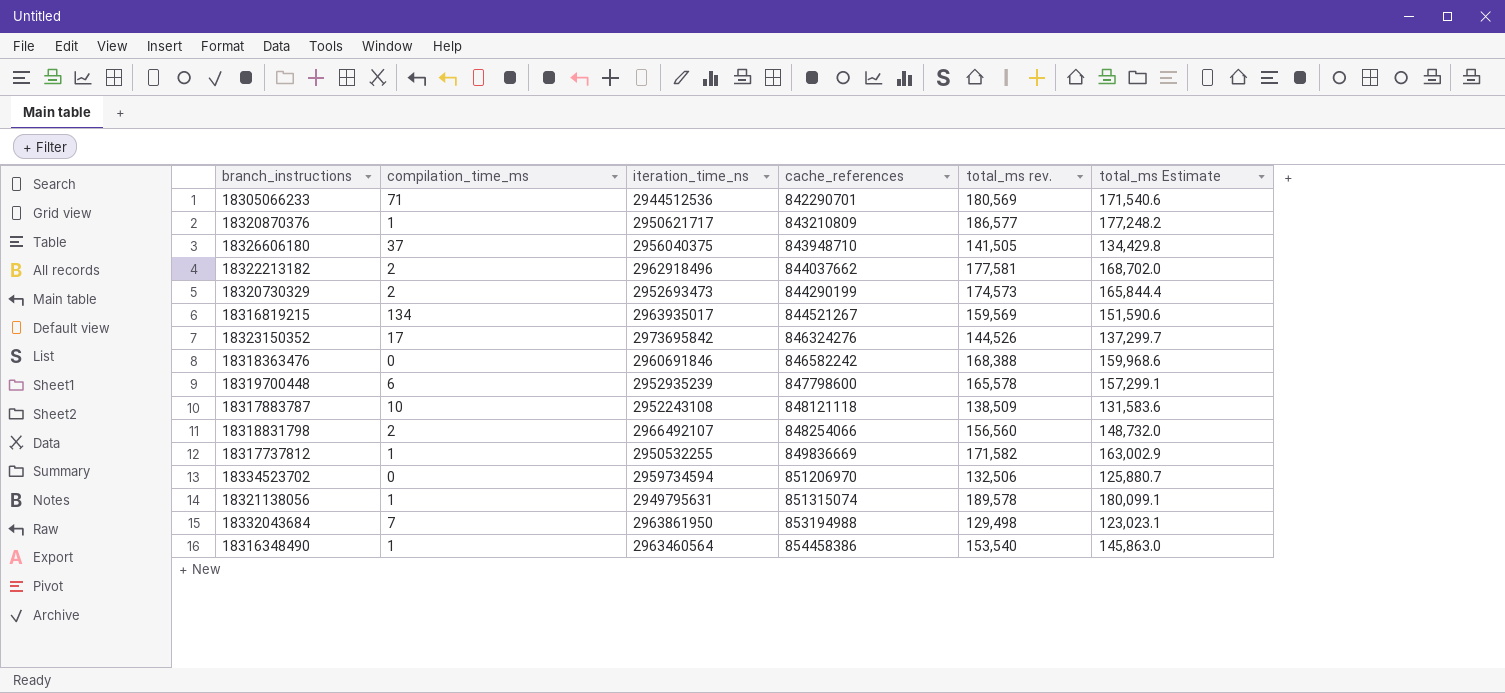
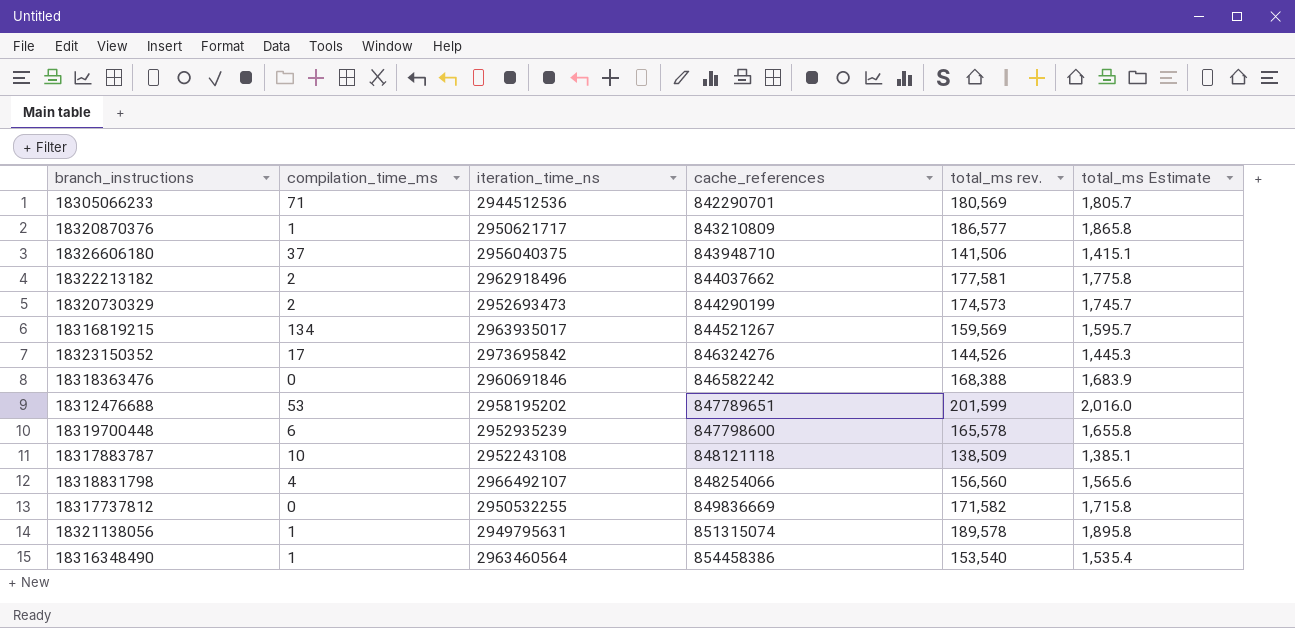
column total_ms Estimate | formula: [total_ms rev.] * 0.95 -> [total_ms rev.] * 0.01
row 18334523702: 0 | 2959734594 | 851206970 | 132,506 | 125,880.7 -> none
row 18332043684: 7 | 2963861950 | 853194988 | 129,498 | 123,023.1 -> none
18326606180 | total_ms rev.: 141,505 -> 141,506
row 18312476688: none -> 53 | 2958195202 | 847789651 | 201,599 | 2,016.0
18318831798 | compilation_time_ms: 2 -> 4
18317737812 | compilation_time_ms: 1 -> 0

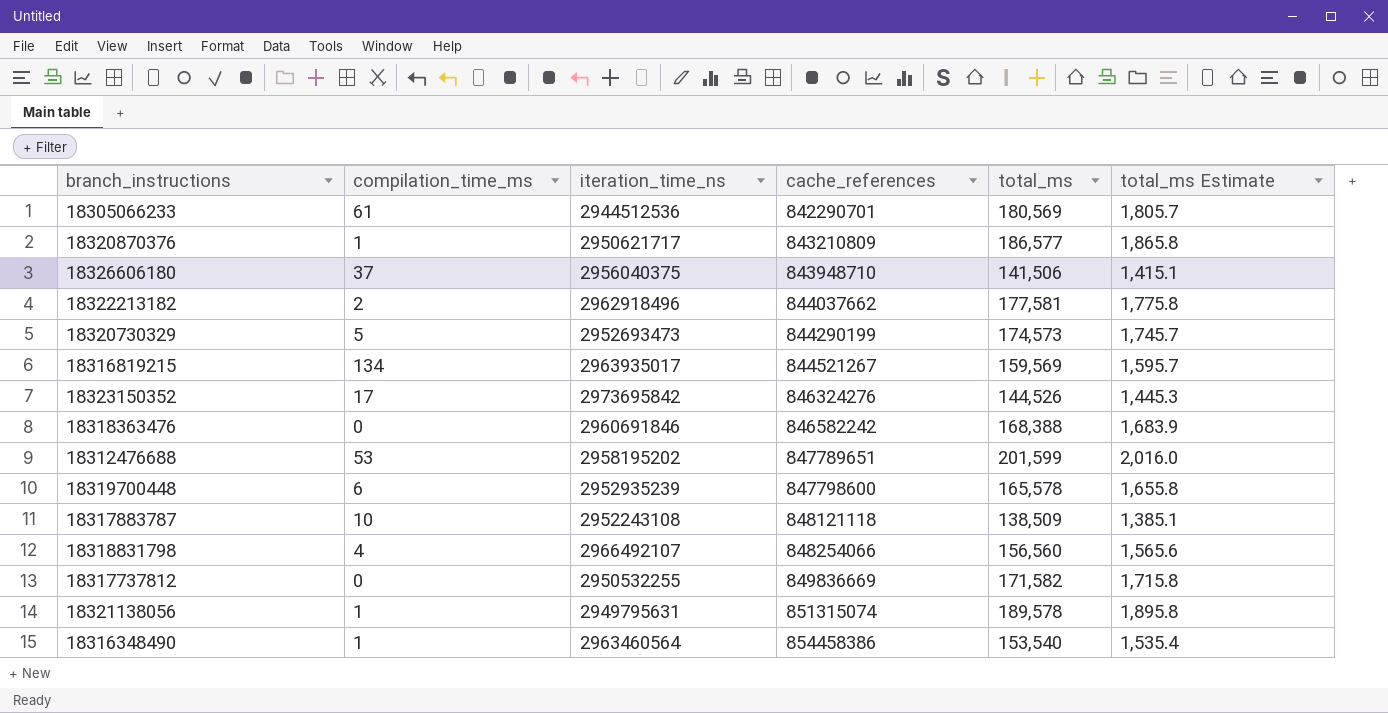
column name: total_ms rev. -> total_ms
18305066233 | compilation_time_ms: 71 -> 61
18320730329 | compilation_time_ms: 2 -> 5

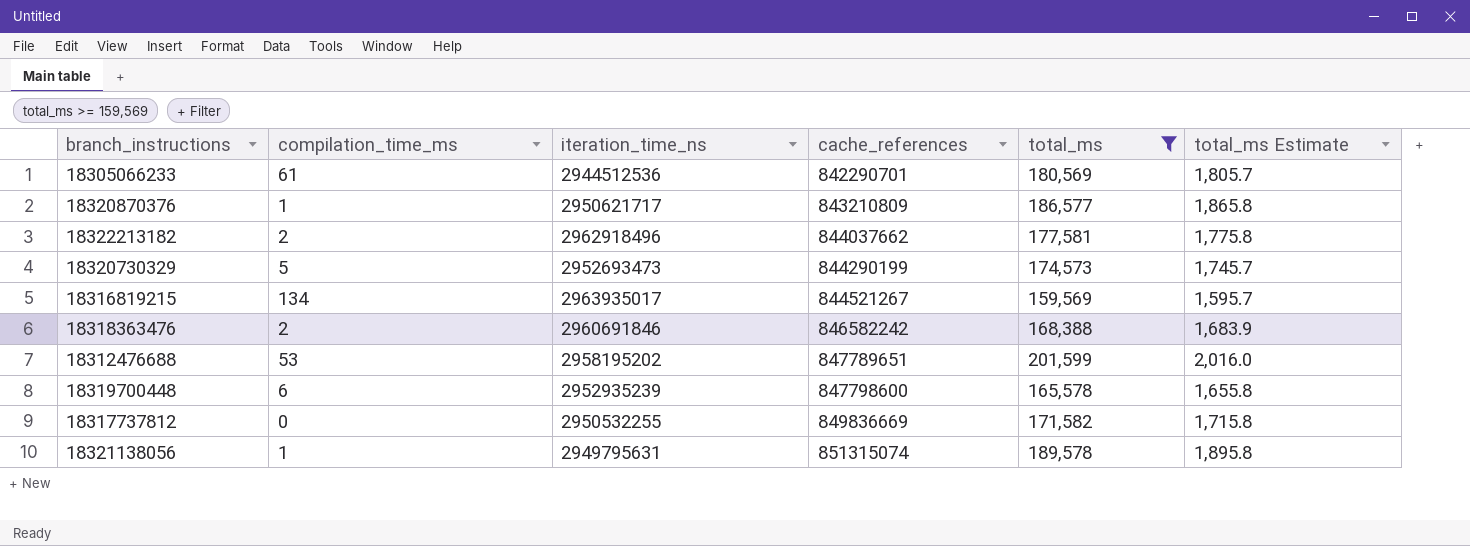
filter: none -> total_ms >= 159,569
18318363476 | compilation_time_ms: 0 -> 2

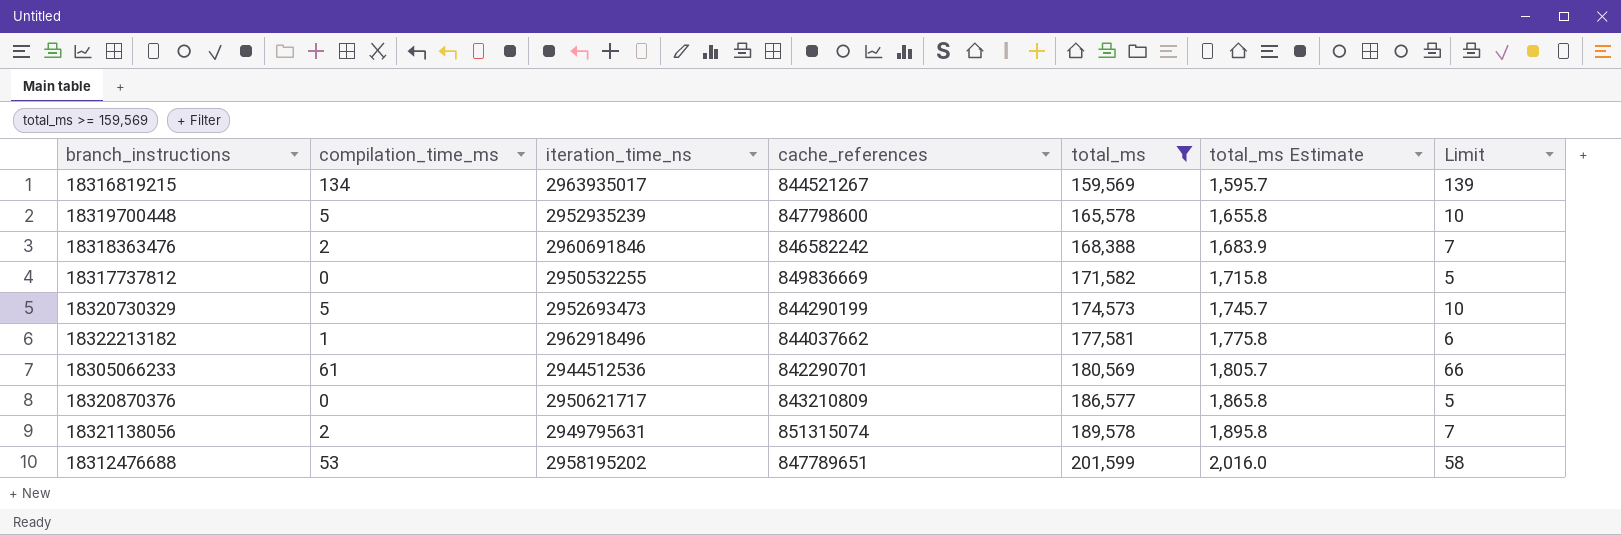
row order: cache_references ascending -> total_ms ascending
column Limit | formula: none -> [compilation_time_ms] + 5
18319700448 | compilation_time_ms: 6 -> 5
18322213182 | compilation_time_ms: 2 -> 1
18320870376 | compilation_time_ms: 1 -> 0
18321138056 | compilation_time_ms: 1 -> 2

